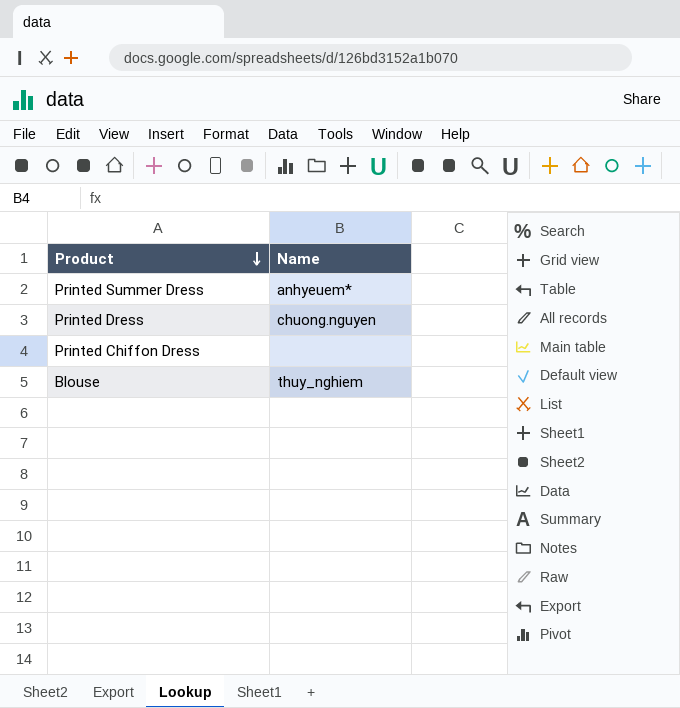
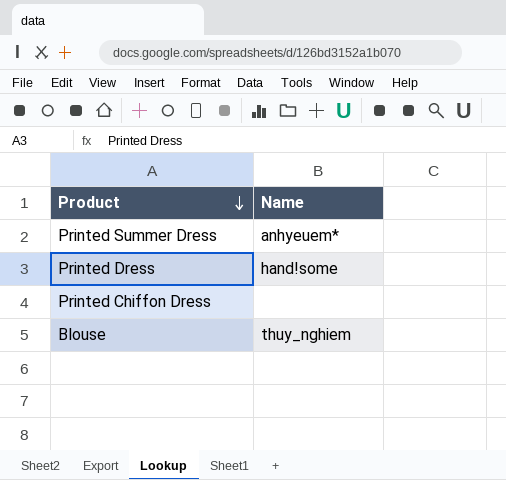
Printed Dress | Name: chuong.nguyen -> hand!some

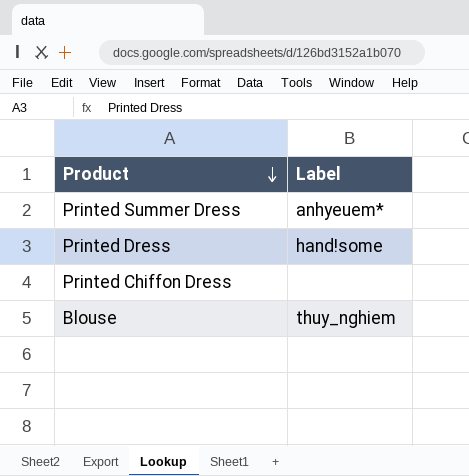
column name: Name -> Label

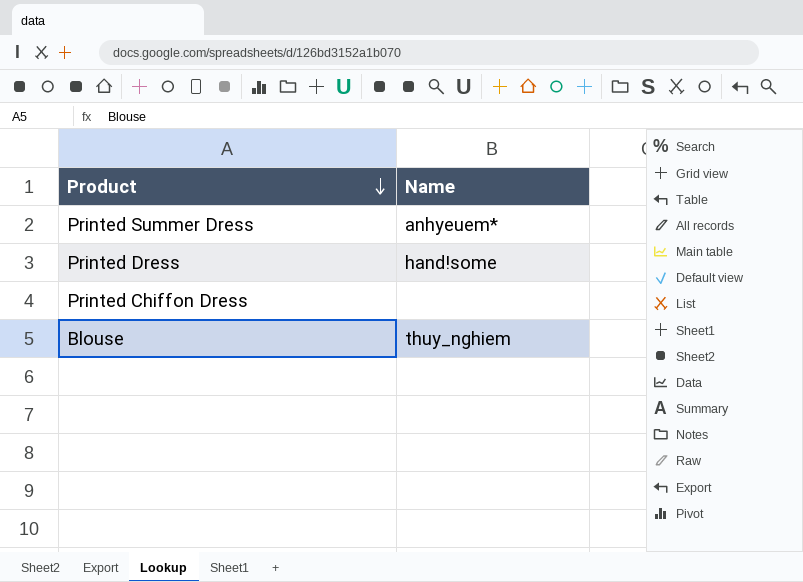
column name: Label -> Name

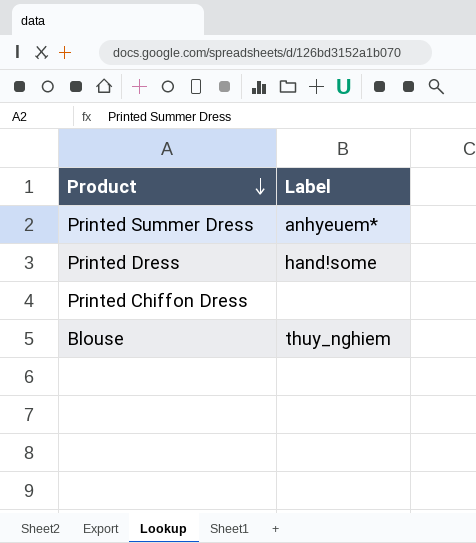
column name: Name -> Label

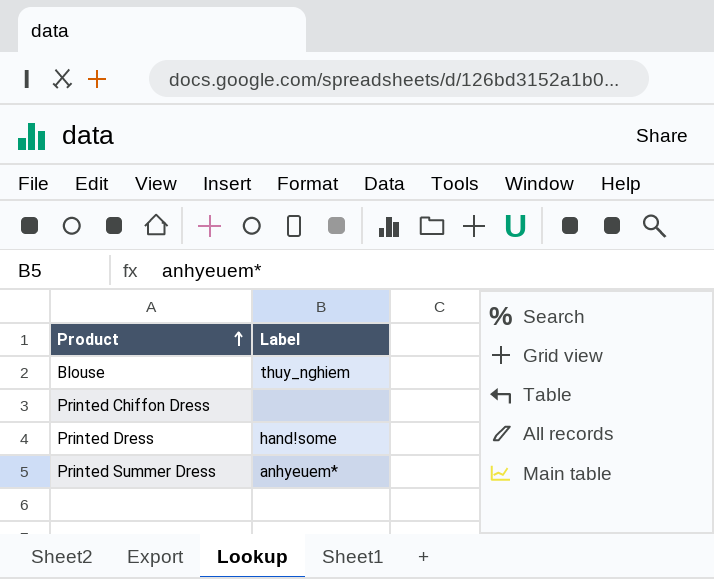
row order: Product descending -> Product ascending

